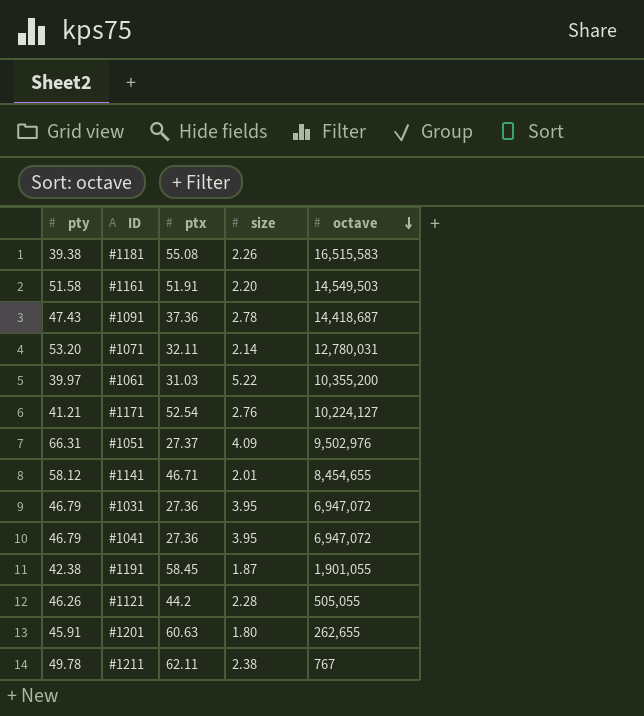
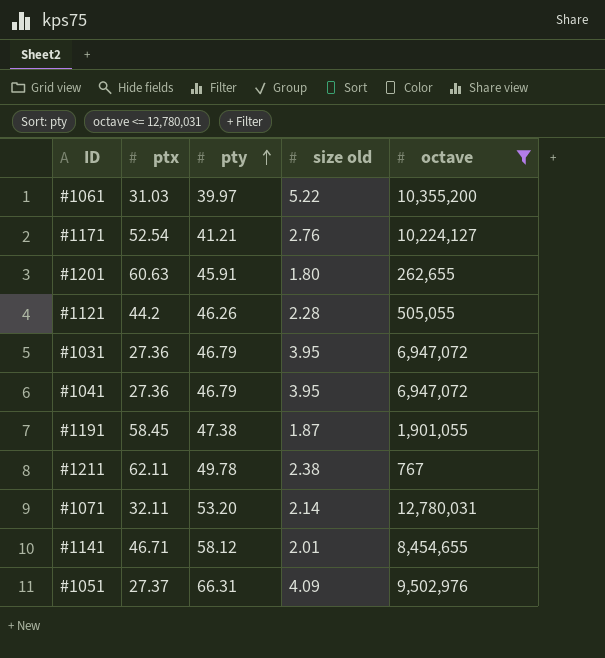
filter: none -> octave <= 12,780,031
row order: octave descending -> pty ascending
column pty | position: 1 -> 3
column name: size -> size old
#1191 | pty: 42.38 -> 47.38

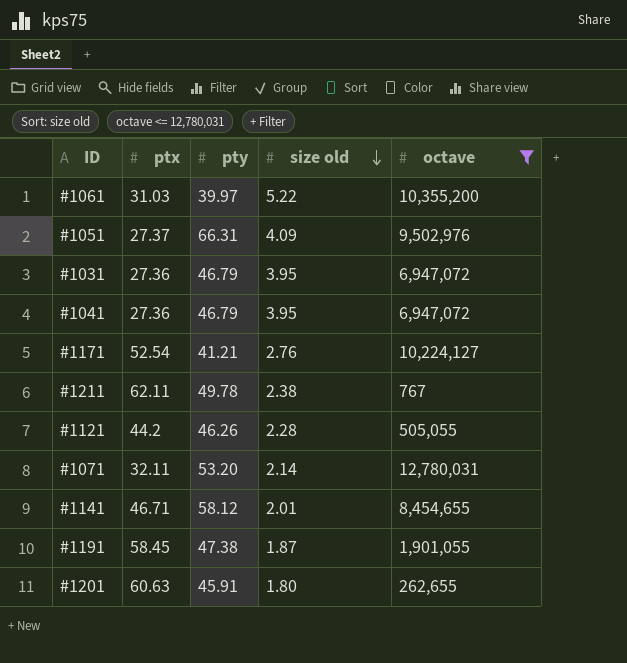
row order: pty ascending -> size old descending

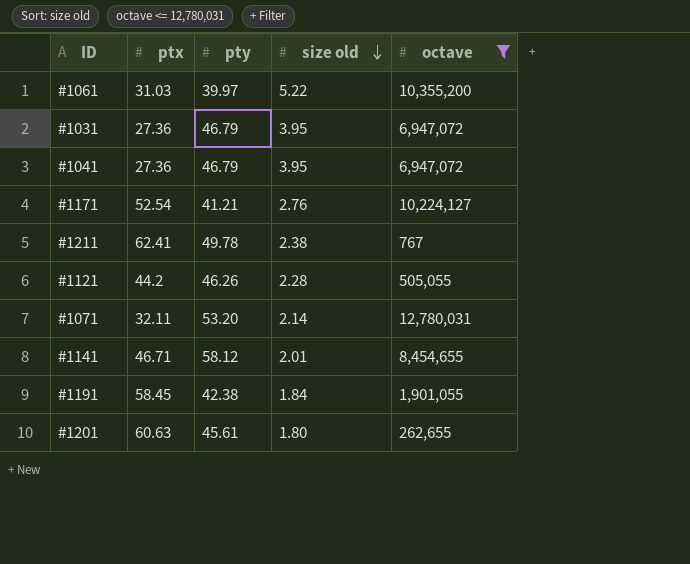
row #1051: 27.37 | 66.31 | 4.09 | 9,502,976 -> none
#1211 | ptx: 62.11 -> 62.41
#1191 | pty: 47.38 -> 42.38
#1191 | size old: 1.87 -> 1.84
#1201 | pty: 45.91 -> 45.61

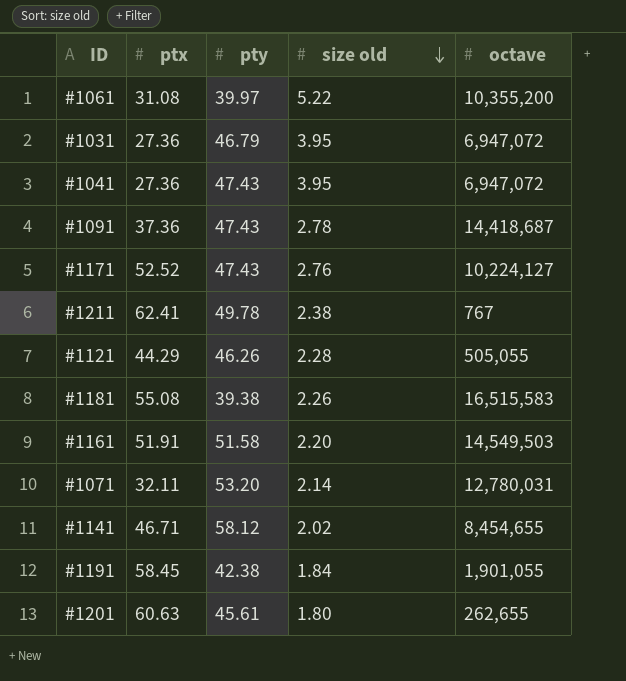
filter: octave <= 12,780,031 -> none
#1061 | ptx: 31.03 -> 31.08
#1041 | pty: 46.79 -> 47.43
#1171 | ptx: 52.54 -> 52.52
#1171 | pty: 41.21 -> 47.43
#1121 | ptx: 44.2 -> 44.29
#1141 | size old: 2.01 -> 2.02

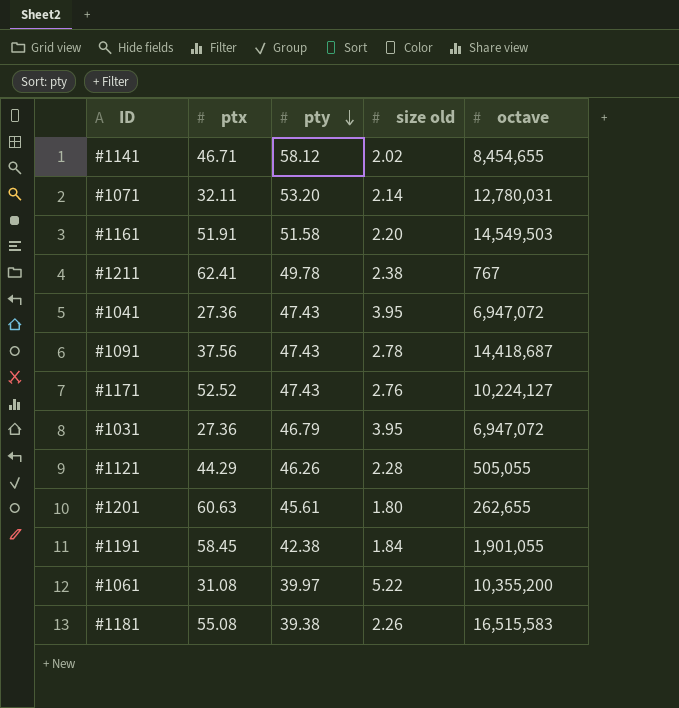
row order: size old descending -> pty descending
#1091 | ptx: 37.36 -> 37.56

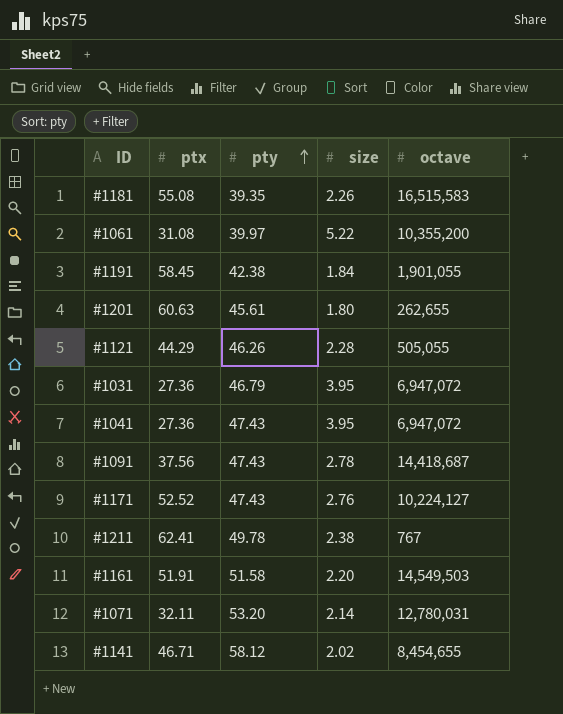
row order: pty descending -> pty ascending
column name: size old -> size
#1181 | pty: 39.38 -> 39.35

